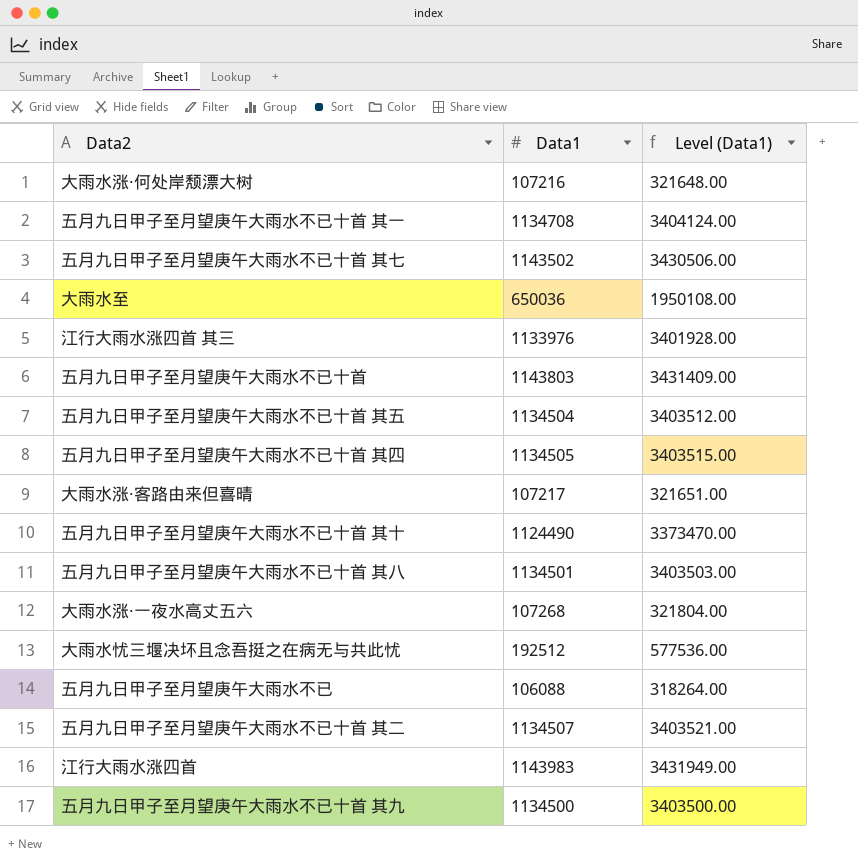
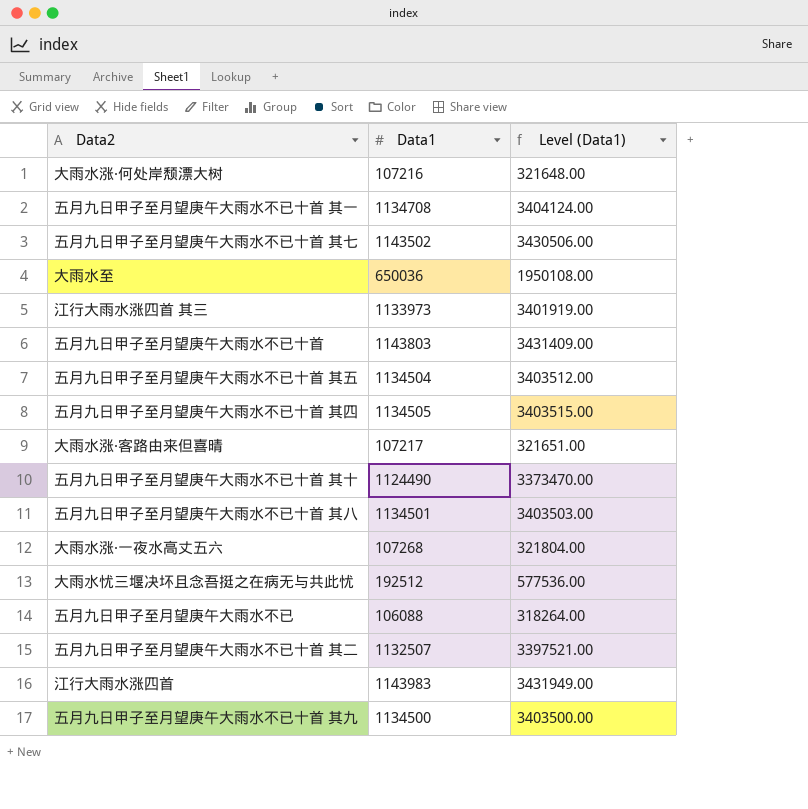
江行大雨水涨四首 其三 | Data1: 1133976 -> 1133973
江行大雨水涨四首 其三 | Level (Data1): 3401928.00 -> 3401919.00
五月九日甲子至月望庚午大雨水不已十首 其二 | Data1: 1134507 -> 1132507
五月九日甲子至月望庚午大雨水不已十首 其二 | Level (Data1): 3403521.00 -> 3397521.00

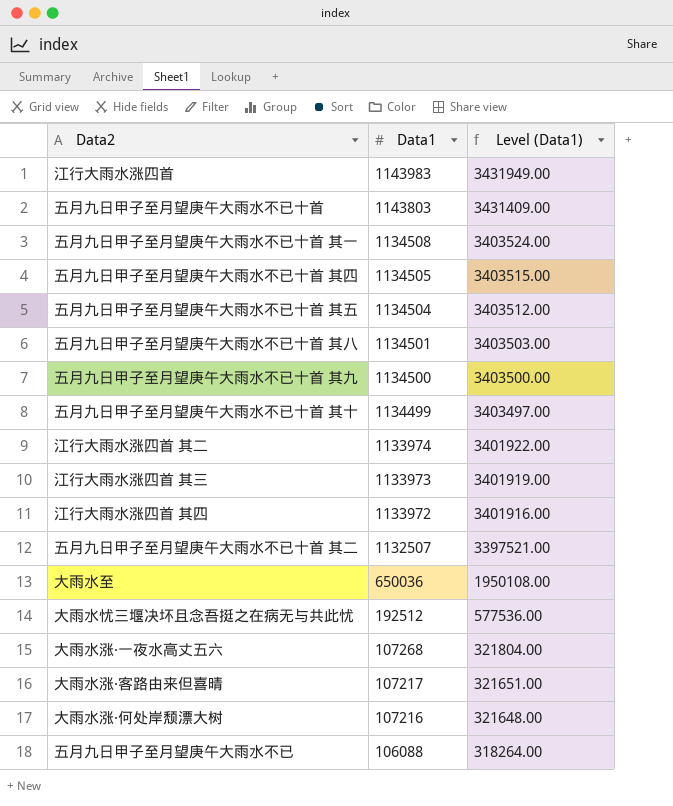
row order: none -> Data1 descending
row 五月九日甲子至月望庚午大雨水不已十首 其七: 1143502 | 3430506.00 -> none
五月九日甲子至月望庚午大雨水不已十首 其一 | Data1: 1134708 -> 1134508
五月九日甲子至月望庚午大雨水不已十首 其一 | Level (Data1): 3404124.00 -> 3403524.00
五月九日甲子至月望庚午大雨水不已十首 其十 | Data1: 1124490 -> 1134499
五月九日甲子至月望庚午大雨水不已十首 其十 | Level (Data1): 3373470.00 -> 3403497.00
row 江行大雨水涨四首 其二: none -> 1133974 | 3401922.00
row 江行大雨水涨四首 其四: none -> 1133972 | 3401916.00

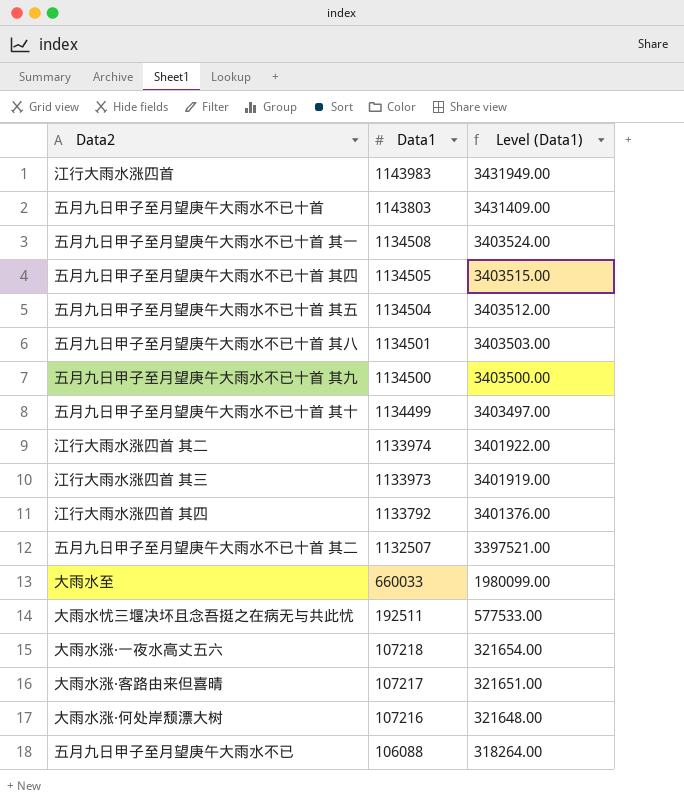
江行大雨水涨四首 其四 | Data1: 1133972 -> 1133792
江行大雨水涨四首 其四 | Level (Data1): 3401916.00 -> 3401376.00
大雨水至 | Data1: 650036 -> 660033
大雨水至 | Level (Data1): 1950108.00 -> 1980099.00
大雨水忧三堰决坏且念吾挺之在病无与共此忧 | Data1: 192512 -> 192511
大雨水忧三堰决坏且念吾挺之在病无与共此忧 | Level (Data1): 577536.00 -> 577533.00
大雨水涨·一夜水高丈五六 | Data1: 107268 -> 107218
大雨水涨·一夜水高丈五六 | Level (Data1): 321804.00 -> 321654.00

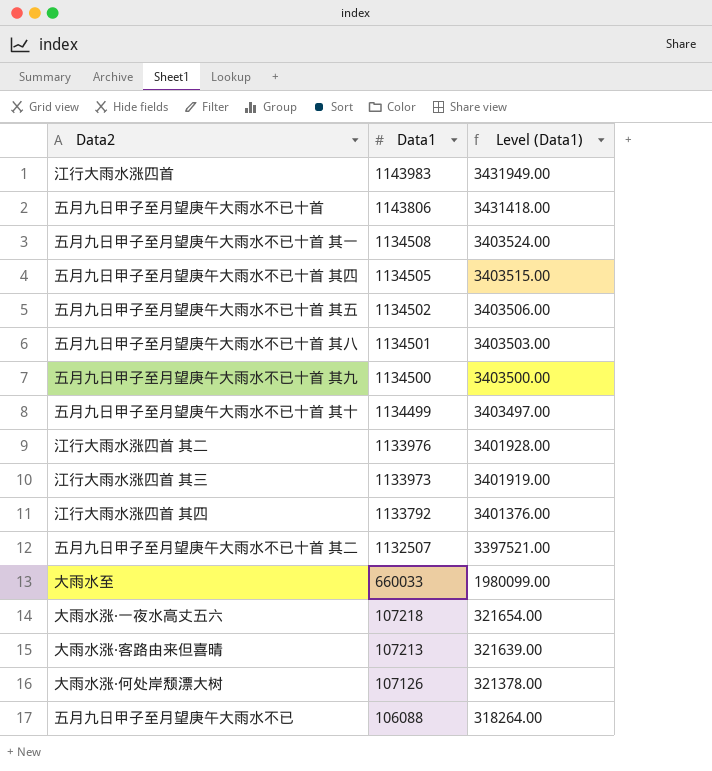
row 大雨水忧三堰决坏且念吾挺之在病无与共此忧: 192511 | 577533.00 -> none
五月九日甲子至月望庚午大雨水不已十首 | Data1: 1143803 -> 1143806
五月九日甲子至月望庚午大雨水不已十首 | Level (Data1): 3431409.00 -> 3431418.00
五月九日甲子至月望庚午大雨水不已十首 其五 | Data1: 1134504 -> 1134502
五月九日甲子至月望庚午大雨水不已十首 其五 | Level (Data1): 3403512.00 -> 3403506.00
江行大雨水涨四首 其二 | Data1: 1133974 -> 1133976
江行大雨水涨四首 其二 | Level (Data1): 3401922.00 -> 3401928.00
大雨水涨·客路由来但喜晴 | Data1: 107217 -> 107213
大雨水涨·客路由来但喜晴 | Level (Data1): 321651.00 -> 321639.00
大雨水涨·何处岸颓漂大树 | Data1: 107216 -> 107126
大雨水涨·何处岸颓漂大树 | Level (Data1): 321648.00 -> 321378.00

